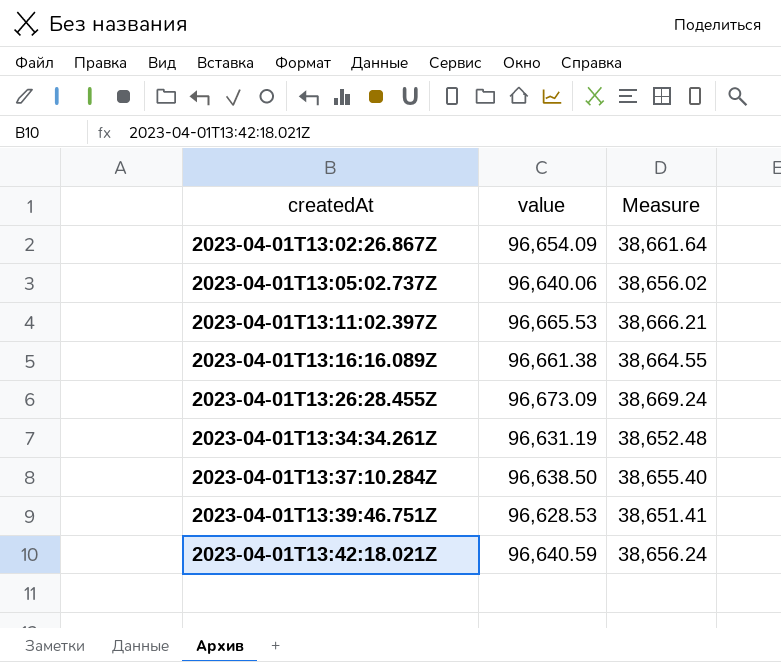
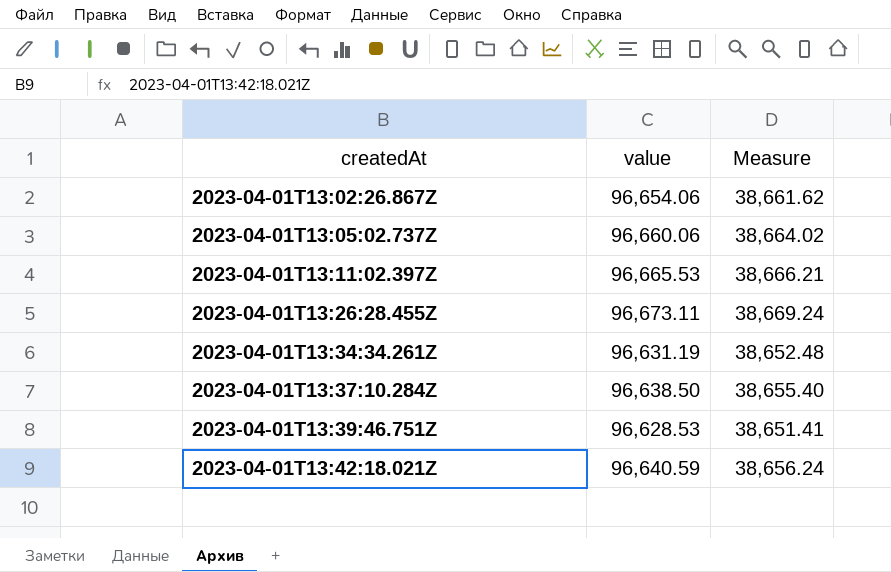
row 2023-04-01T13:16:16.089Z: 96,661.38 | 38,664.55 -> none
2023-04-01T13:02:26.867Z | value: 96,654.09 -> 96,654.06
2023-04-01T13:02:26.867Z | Measure: 38,661.64 -> 38,661.62
2023-04-01T13:05:02.737Z | value: 96,640.06 -> 96,660.06
2023-04-01T13:05:02.737Z | Measure: 38,656.02 -> 38,664.02
2023-04-01T13:26:28.455Z | value: 96,673.09 -> 96,673.11

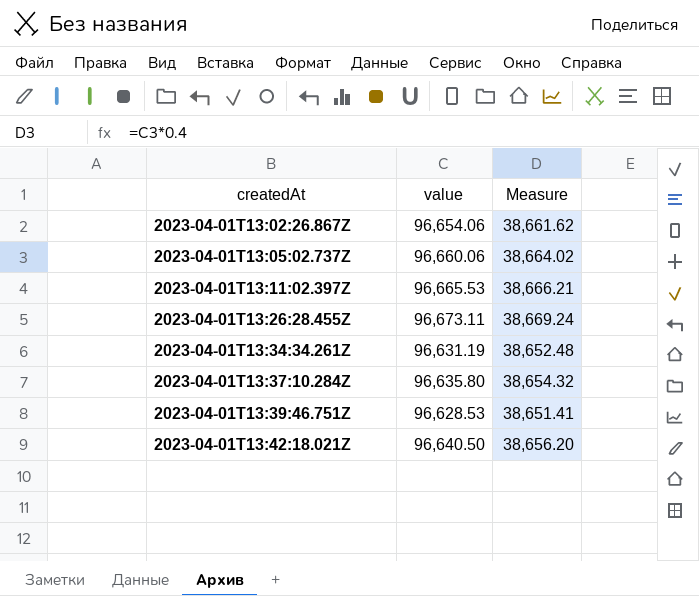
2023-04-01T13:37:10.284Z | value: 96,638.50 -> 96,635.80
2023-04-01T13:37:10.284Z | Measure: 38,655.40 -> 38,654.32
2023-04-01T13:42:18.021Z | value: 96,640.59 -> 96,640.50
2023-04-01T13:42:18.021Z | Measure: 38,656.24 -> 38,656.20

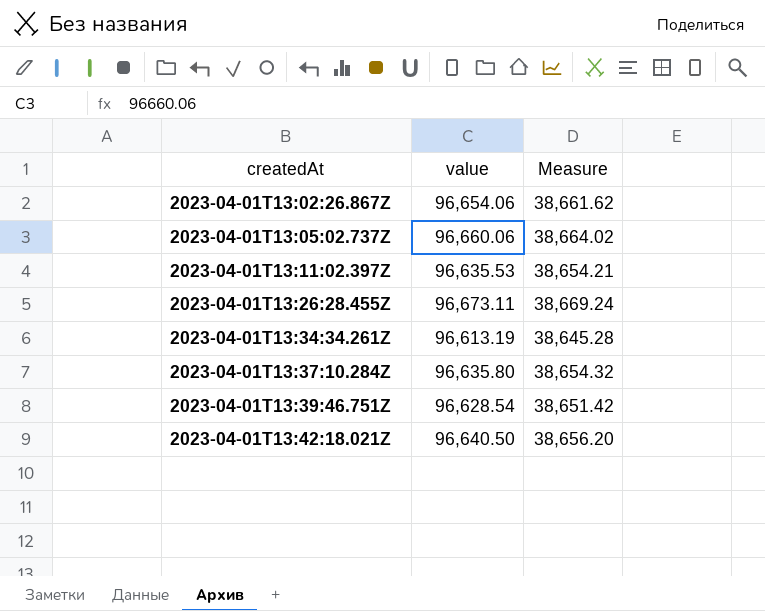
2023-04-01T13:11:02.397Z | value: 96,665.53 -> 96,635.53
2023-04-01T13:11:02.397Z | Measure: 38,666.21 -> 38,654.21
2023-04-01T13:34:34.261Z | value: 96,631.19 -> 96,613.19
2023-04-01T13:34:34.261Z | Measure: 38,652.48 -> 38,645.28
2023-04-01T13:39:46.751Z | value: 96,628.53 -> 96,628.54
2023-04-01T13:39:46.751Z | Measure: 38,651.41 -> 38,651.42

